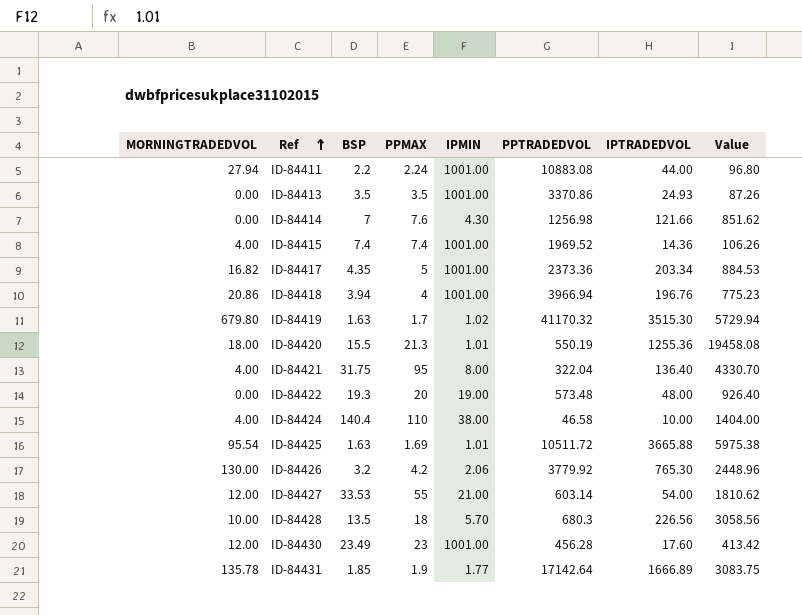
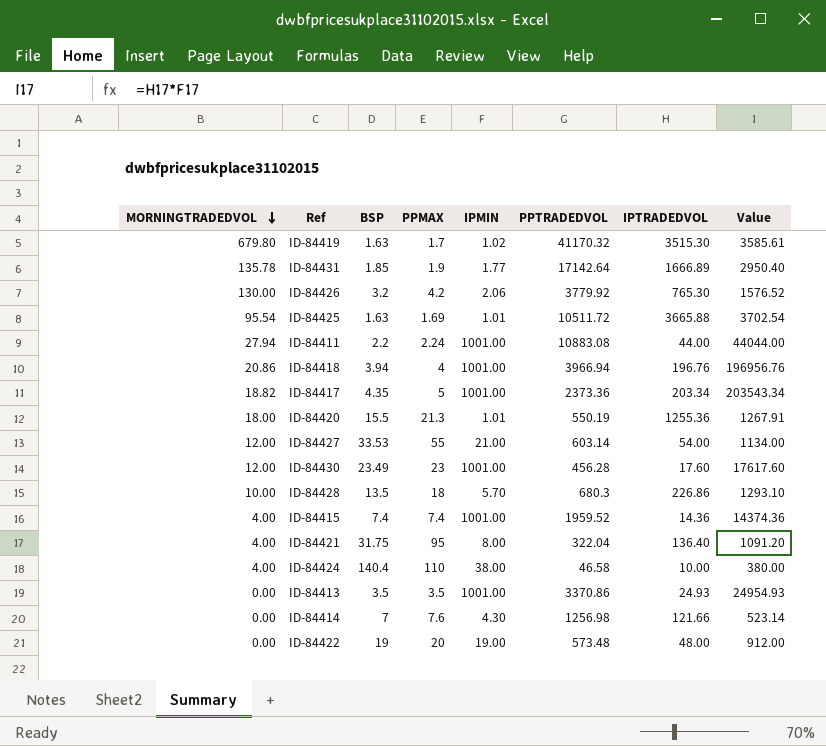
row order: Ref ascending -> MORNINGTRADEDVOL descending
column Value | formula: [BSP] * [IPTRADEDVOL] -> [IPMIN] * [IPTRADEDVOL]
ID-84417 | MORNINGTRADEDVOL: 16.82 -> 18.82
ID-84428 | IPTRADEDVOL: 226.56 -> 226.86
ID-84415 | PPTRADEDVOL: 1969.52 -> 1959.52
ID-84422 | BSP: 19.3 -> 19

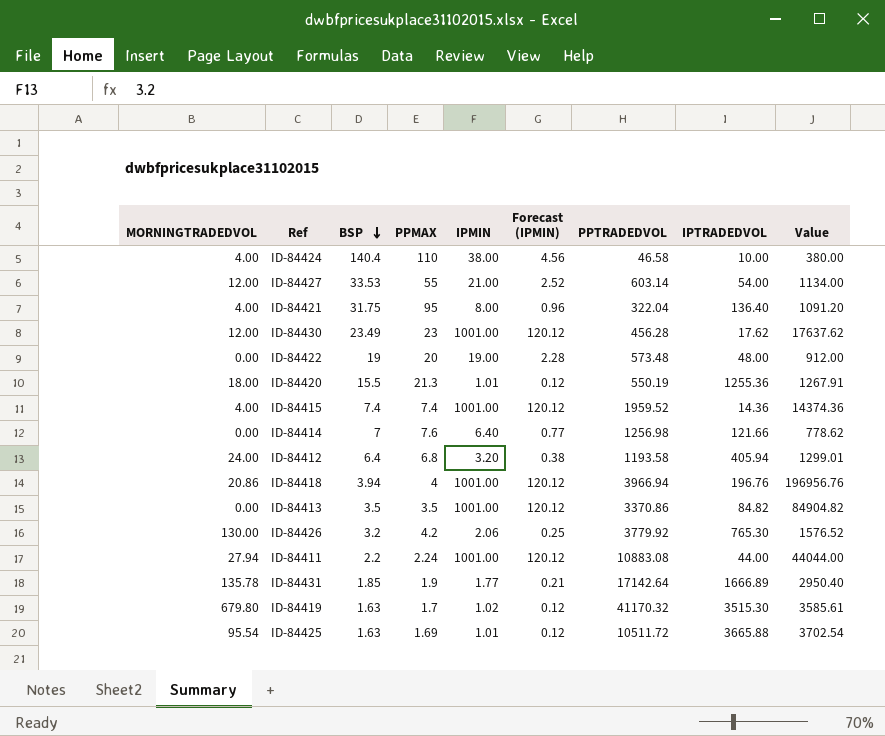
row order: MORNINGTRADEDVOL descending -> BSP descending
column Forecast (IPMIN) | formula: none -> [IPMIN] * 0.12
row ID-84417: 18.82 | 4.35 | 5 | 1001.00 | 2373.36 | 203.34 | 203543.34 -> none
row ID-84428: 10.00 | 13.5 | 18 | 5.70 | 680.3 | 226.86 | 1293.10 -> none
ID-84430 | IPTRADEDVOL: 17.60 -> 17.62
ID-84430 | Value: 17617.60 -> 17637.62
ID-84414 | IPMIN: 4.30 -> 6.40
ID-84414 | Value: 523.14 -> 778.62
row ID-84412: none -> 24.00 | 6.4 | 6.8 | 3.20 | 0.38 | 1193.58 | 405.94 | 1299.01
ID-84413 | IPTRADEDVOL: 24.93 -> 84.82
ID-84413 | Value: 24954.93 -> 84904.82

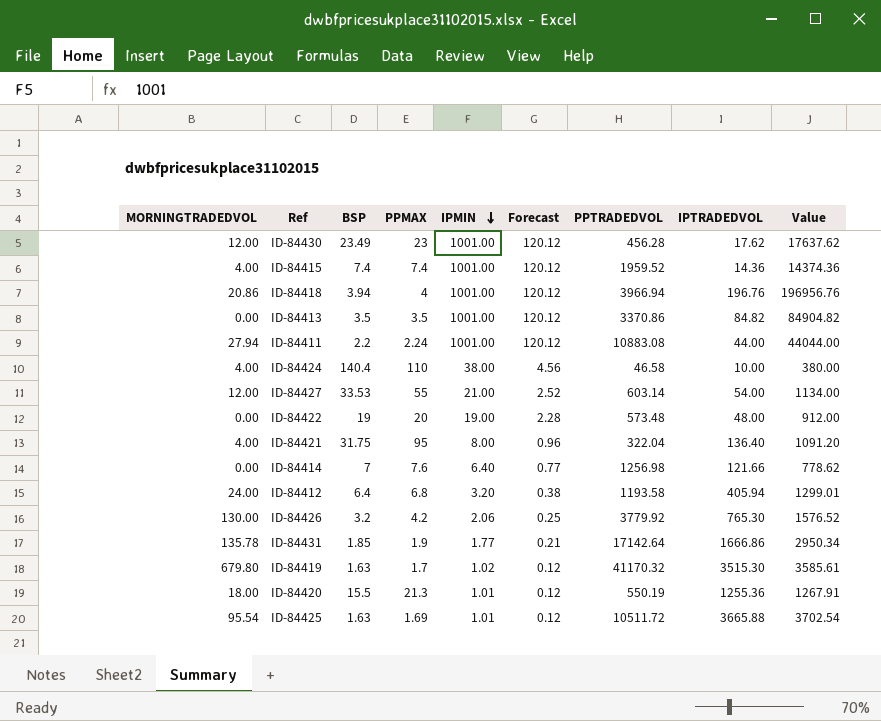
row order: BSP descending -> IPMIN descending
column name: Forecast (IPMIN) -> Forecast
ID-84431 | IPTRADEDVOL: 1666.89 -> 1666.86
ID-84431 | Value: 2950.40 -> 2950.34

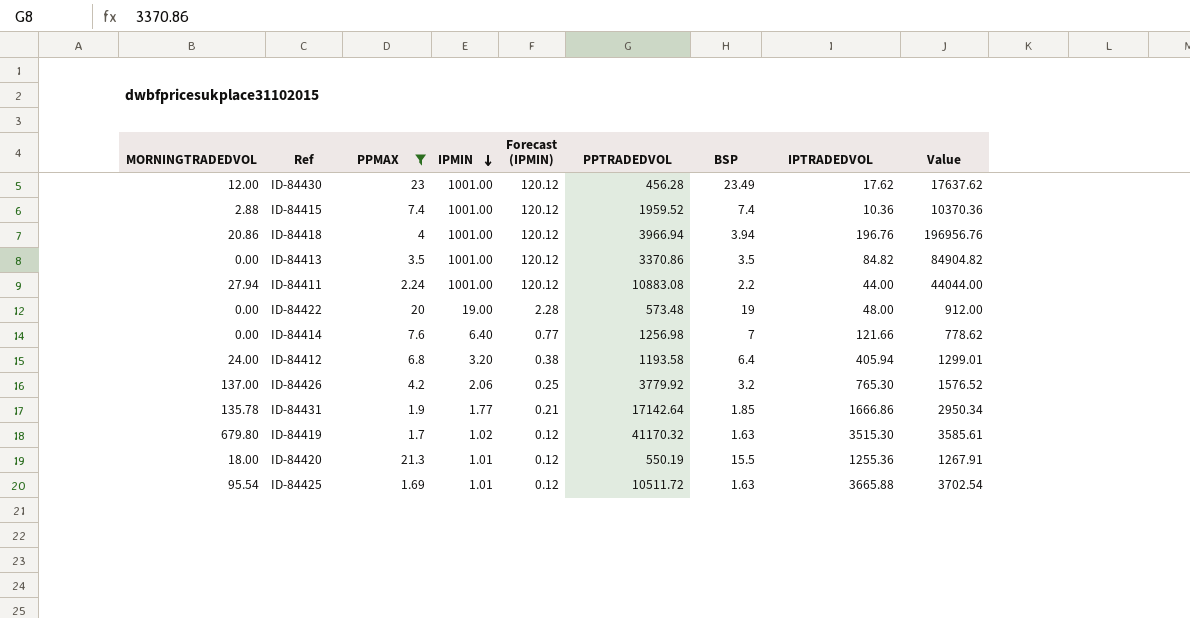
filter: none -> PPMAX <= 23
column name: Forecast -> Forecast (IPMIN)
column BSP | position: 3 -> 7
ID-84415 | MORNINGTRADEDVOL: 4.00 -> 2.88
ID-84415 | IPTRADEDVOL: 14.36 -> 10.36
ID-84415 | Value: 14374.36 -> 10370.36
ID-84426 | MORNINGTRADEDVOL: 130.00 -> 137.00

